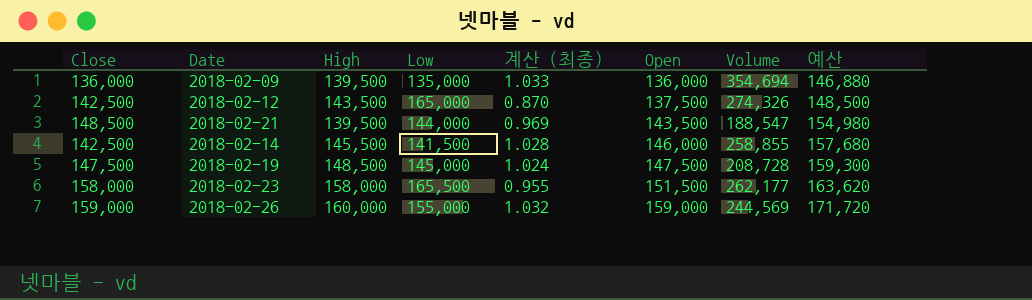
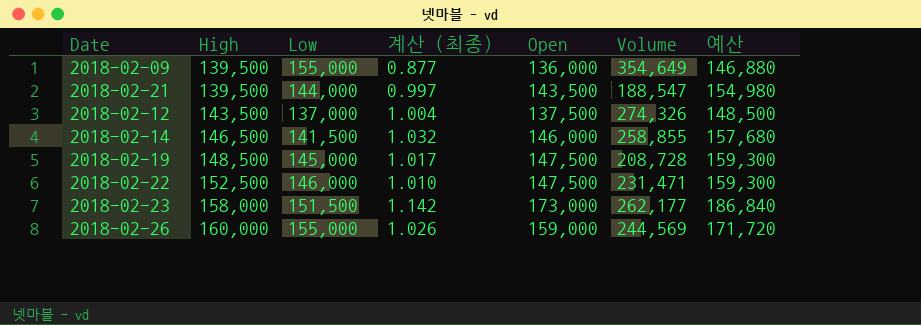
row order: Open ascending -> High ascending
column Close | position: 1 -> none
column 계산 (최종) | formula: [High] / [Low] -> [Open] / [Low]
2018-02-09 | Low: 135,000 -> 155,000
2018-02-09 | Volume: 354,694 -> 354,649
2018-02-12 | Low: 165,000 -> 137,000
2018-02-14 | High: 145,500 -> 146,500
row 2018-02-22: none -> 152,500 | 146,000 | 1.010 | 147,500 | 231,471 | 159,300
2018-02-23 | Low: 165,500 -> 151,500
2018-02-23 | Open: 151,500 -> 173,000
2018-02-23 | 예산: 163,620 -> 186,840

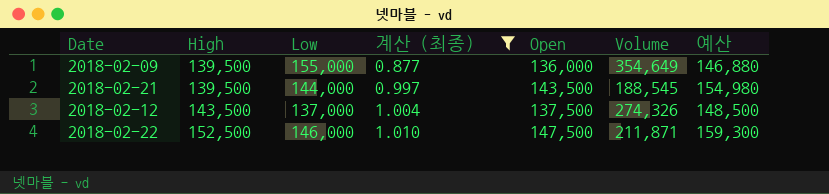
filter: none -> 계산 (최종) <= 1.010
2018-02-21 | Volume: 188,547 -> 188,545
2018-02-22 | Volume: 231,471 -> 211,871

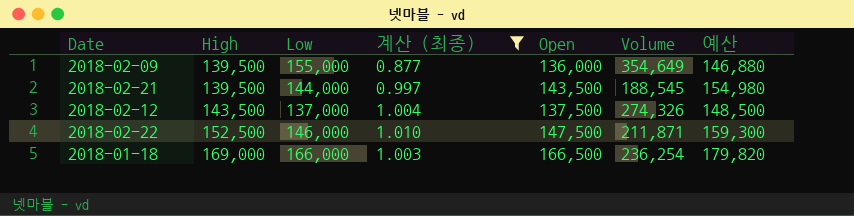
row 2018-01-18: none -> 169,000 | 166,000 | 1.003 | 166,500 | 236,254 | 179,820

